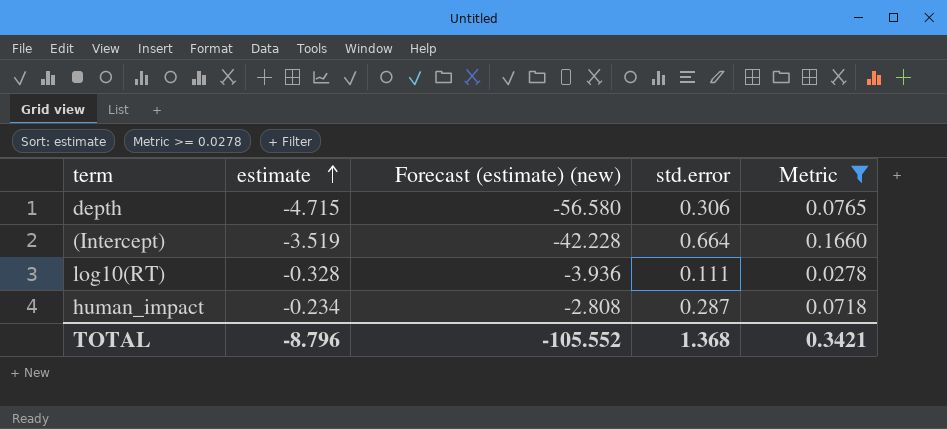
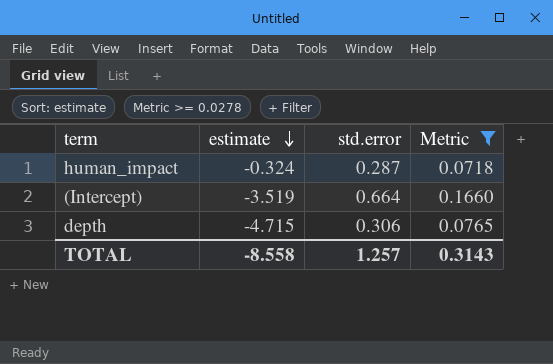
row order: estimate ascending -> estimate descending
column Forecast (estimate) (new) | formula: [estimate] * 12 -> none
row log10(RT): -0.328 | -3.936 | 0.111 | 0.0278 -> none
human_impact | estimate: -0.234 -> -0.324
TOTAL | estimate: -8.796 -> -8.558
TOTAL | std.error: 1.368 -> 1.257
TOTAL | Metric: 0.3421 -> 0.3143

